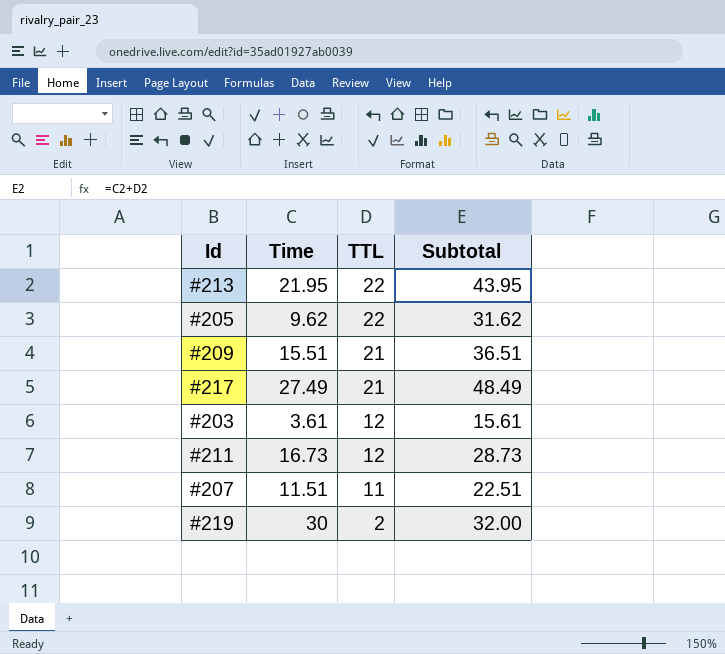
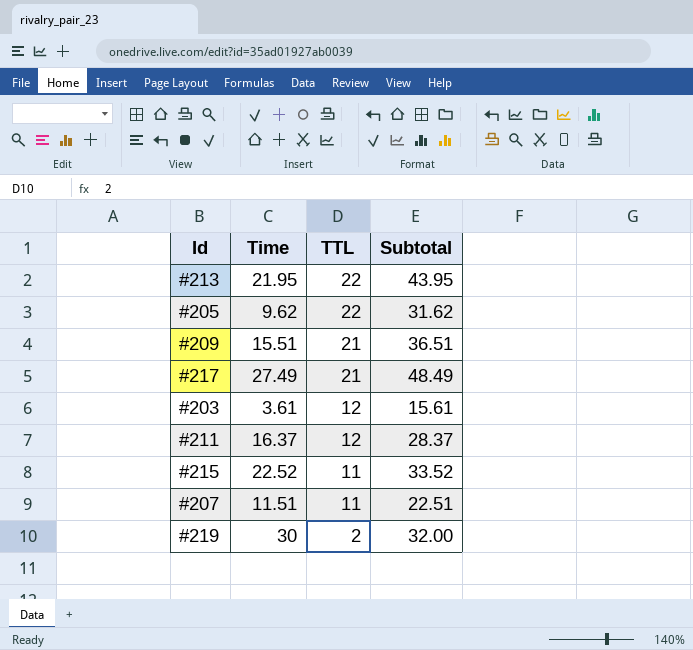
#211 | Time: 16.73 -> 16.37
#211 | Subtotal: 28.73 -> 28.37
row #215: none -> 22.52 | 11 | 33.52

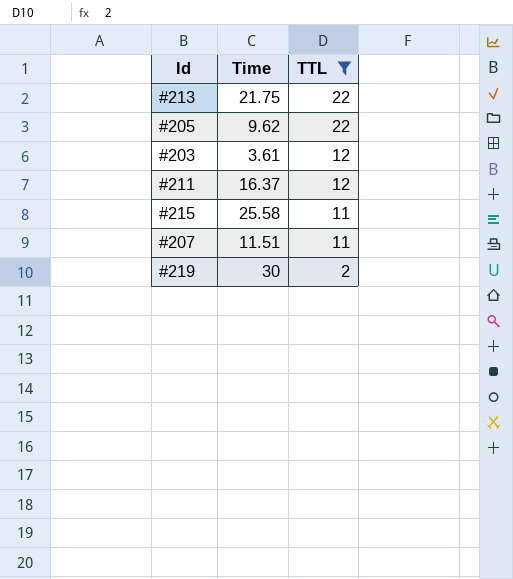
filter: none -> TTL != 21
column Subtotal | formula: [Time] + [TTL] -> none
#213 | Time: 21.95 -> 21.75
#215 | Time: 22.52 -> 25.58

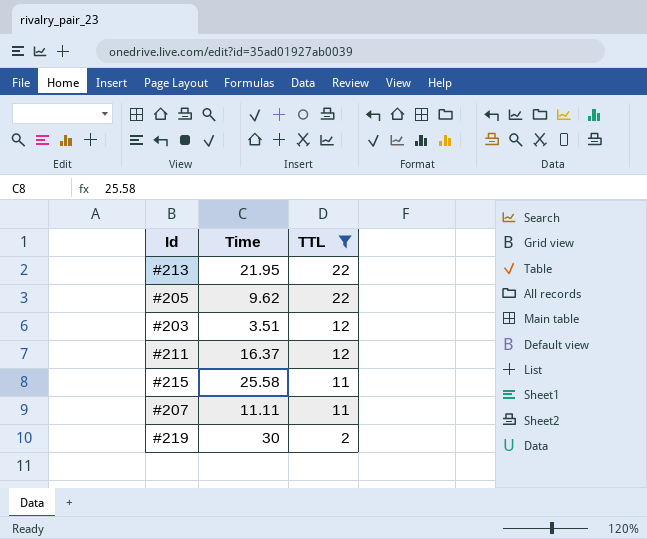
#213 | Time: 21.75 -> 21.95
#203 | Time: 3.61 -> 3.51
#207 | Time: 11.51 -> 11.11

